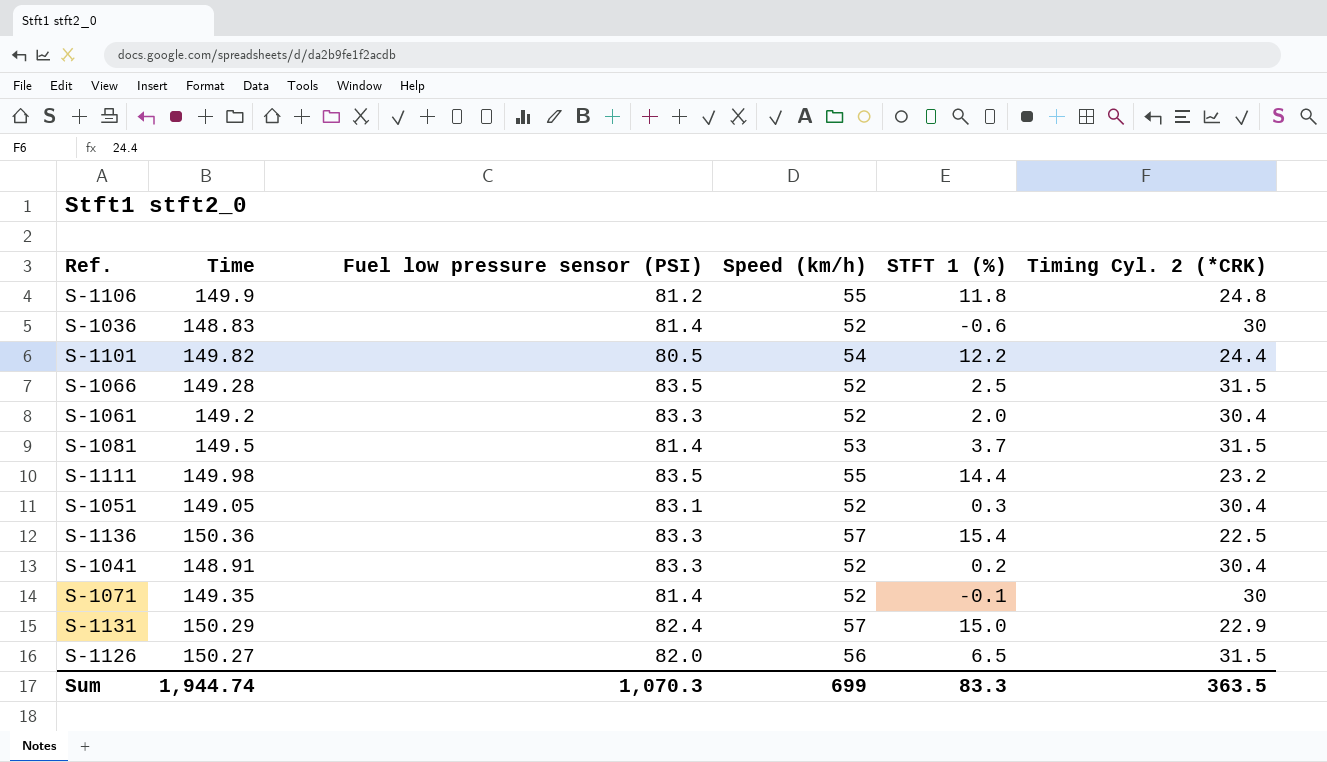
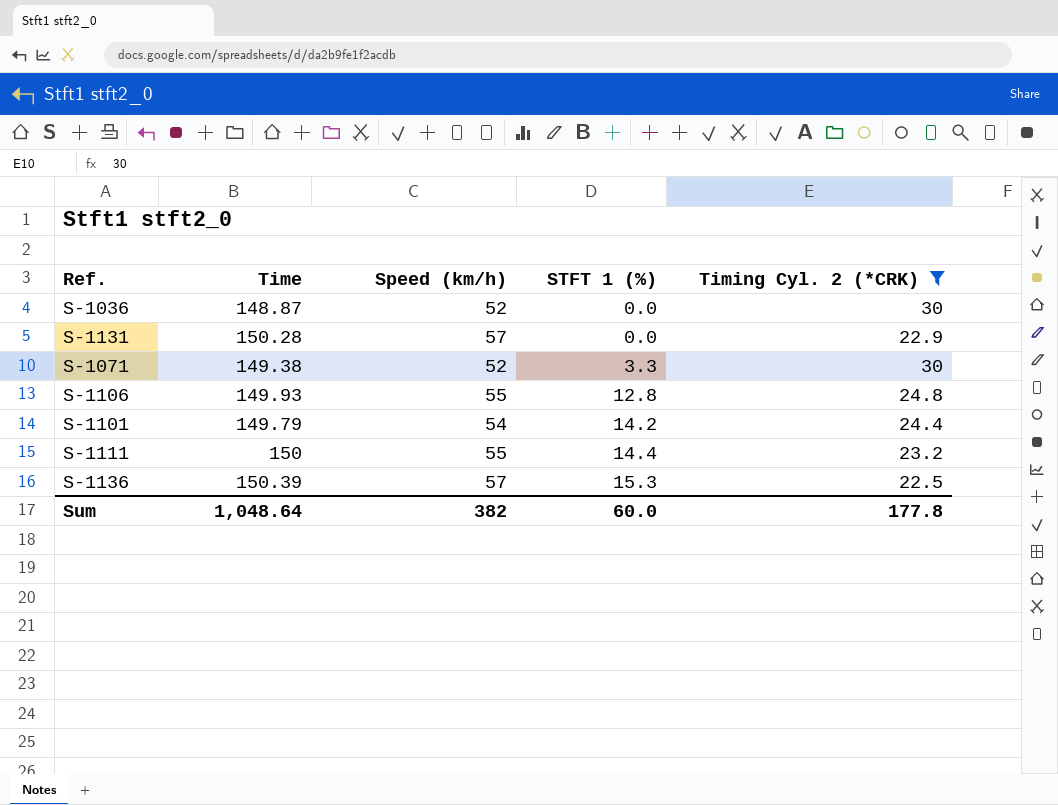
filter: none -> Timing Cyl. 2 (*CRK) <= 30
row order: none -> STFT 1 (%) ascending
column Fuel low pressure sensor (PSI) | position: 3 -> none
S-1036 | Time: 148.83 -> 148.87
S-1036 | STFT 1 (%): -0.6 -> 0.0
S-1131 | Time: 150.29 -> 150.28
S-1131 | STFT 1 (%): 15.0 -> 0.0
S-1071 | Time: 149.35 -> 149.38
S-1071 | STFT 1 (%): -0.1 -> 3.3
S-1106 | Time: 149.9 -> 149.93
S-1106 | STFT 1 (%): 11.8 -> 12.8
S-1101 | Time: 149.82 -> 149.79
S-1101 | STFT 1 (%): 12.2 -> 14.2
S-1111 | Time: 149.98 -> 150
S-1136 | Time: 150.36 -> 150.39
S-1136 | STFT 1 (%): 15.4 -> 15.3
Sum | Time: 1,944.74 -> 1,048.64
Sum | Speed (km/h): 699 -> 382
Sum | STFT 1 (%): 83.3 -> 60.0
Sum | Timing Cyl. 2 (*CRK): 363.5 -> 177.8

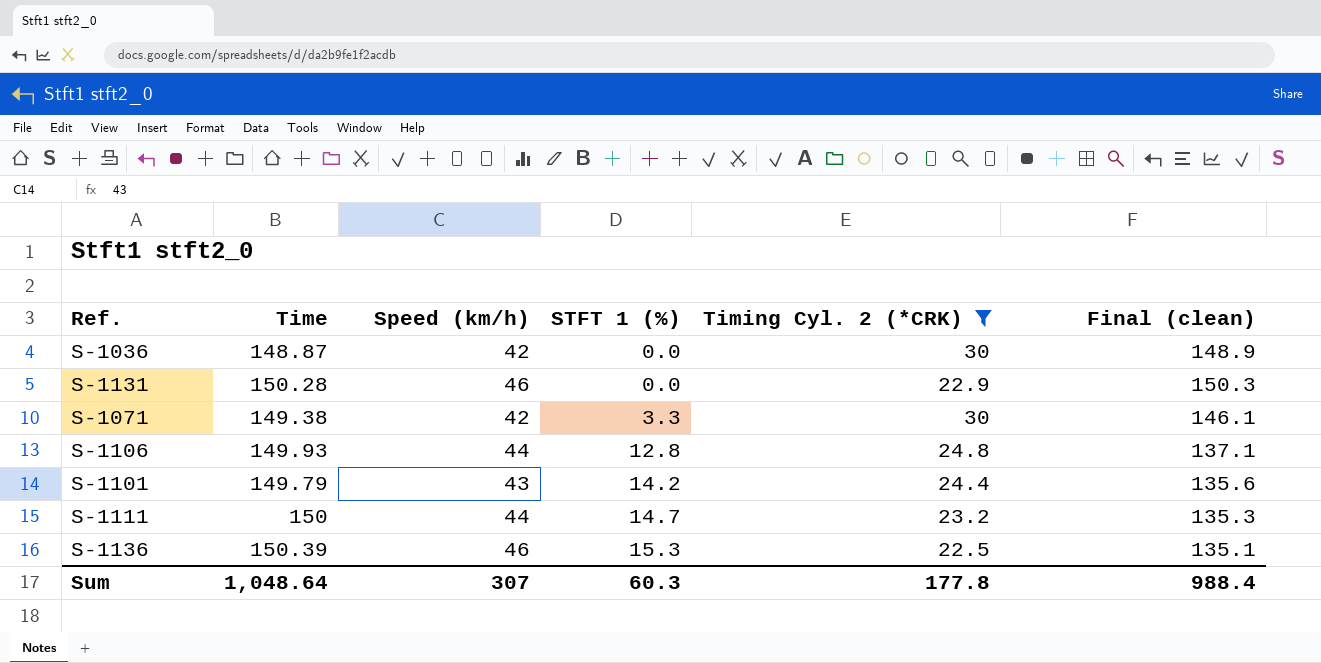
column Final (clean) | formula: none -> [Time] - [STFT 1 (%)]
S-1036 | Speed (km/h): 52 -> 42
S-1131 | Speed (km/h): 57 -> 46
S-1071 | Speed (km/h): 52 -> 42
S-1106 | Speed (km/h): 55 -> 44
S-1101 | Speed (km/h): 54 -> 43
S-1111 | Speed (km/h): 55 -> 44
S-1111 | STFT 1 (%): 14.4 -> 14.7
S-1136 | Speed (km/h): 57 -> 46
Sum | Speed (km/h): 382 -> 307
Sum | STFT 1 (%): 60.0 -> 60.3

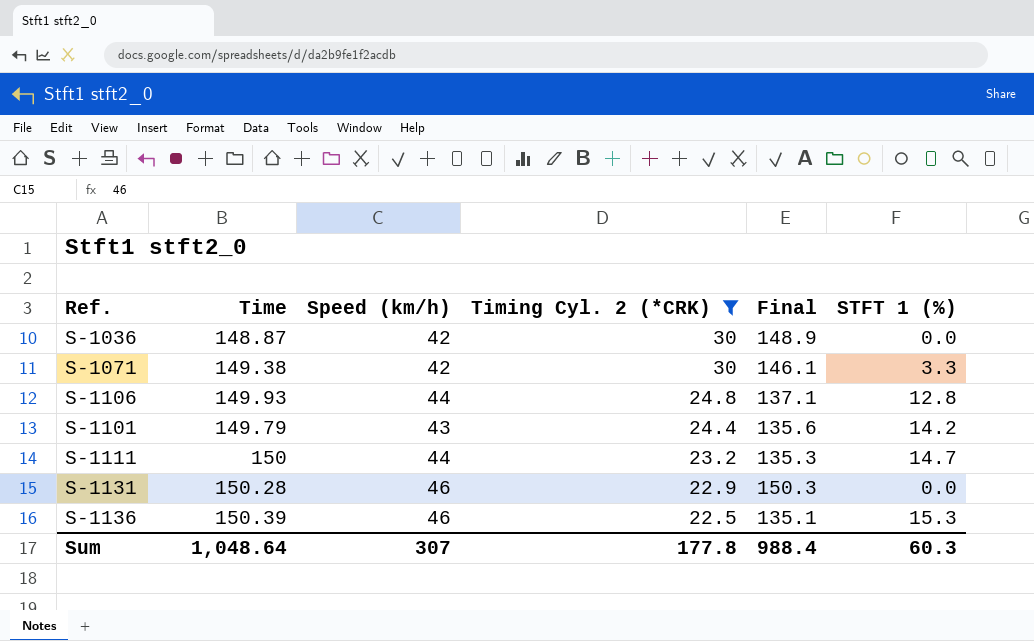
row order: STFT 1 (%) ascending -> Timing Cyl. 2 (*CRK) descending
column name: Final (clean) -> Final
column STFT 1 (%) | position: 4 -> 6

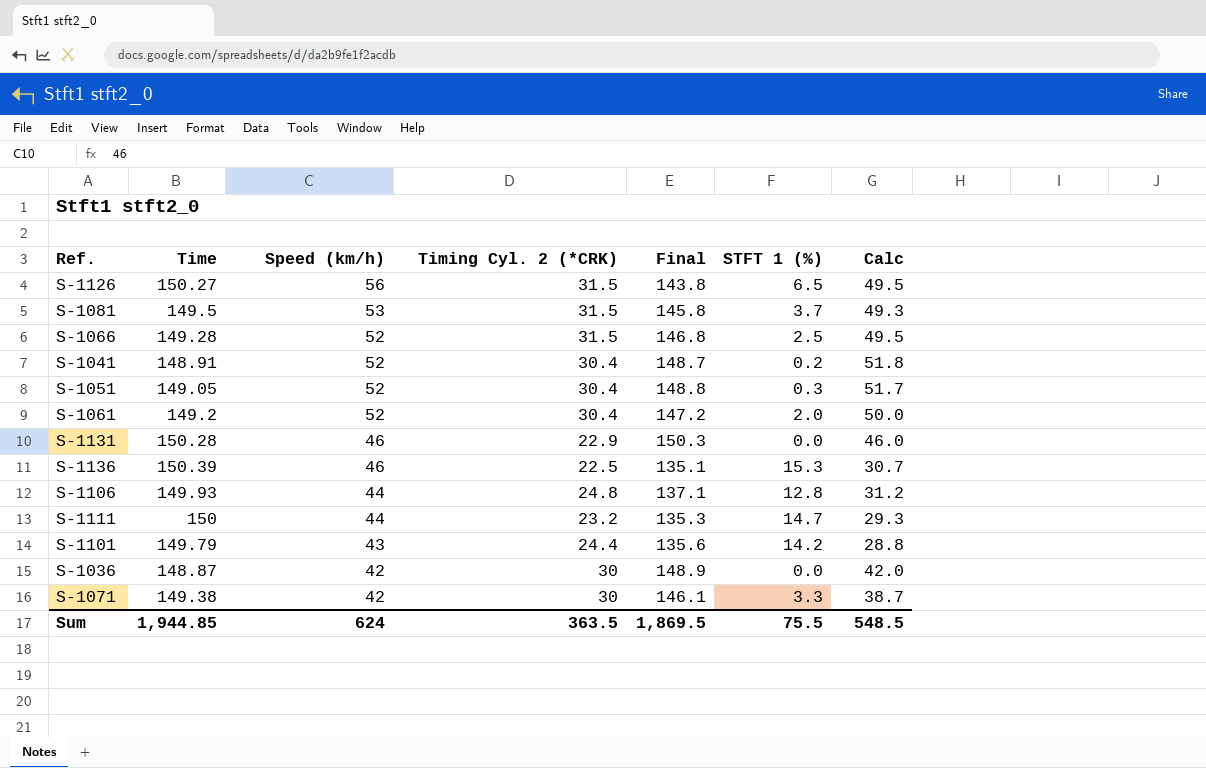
filter: Timing Cyl. 2 (*CRK) <= 30 -> none
row order: Timing Cyl. 2 (*CRK) descending -> Speed (km/h) descending
column Calc | formula: none -> [Speed (km/h)] - [STFT 1 (%)]
Sum | Time: 1,048.64 -> 1,944.85
Sum | Speed (km/h): 307 -> 624
Sum | Timing Cyl. 2 (*CRK): 177.8 -> 363.5
Sum | Final: 988.4 -> 1,869.5
Sum | STFT 1 (%): 60.3 -> 75.5

